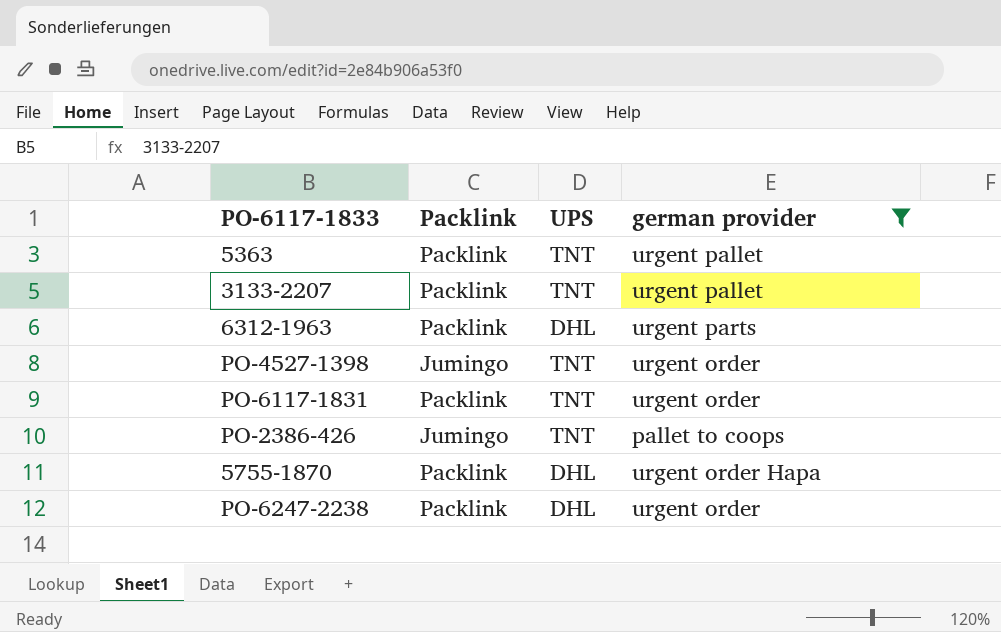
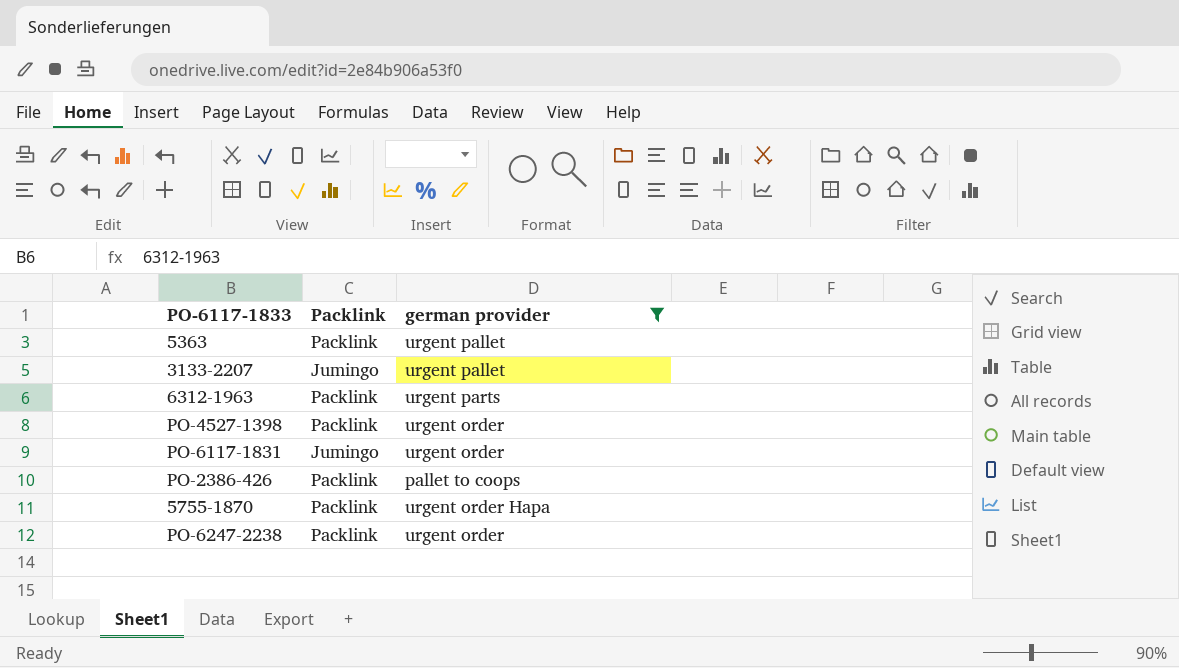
column UPS | position: 3 -> none
3133-2207 | Packlink: Packlink -> Jumingo
PO-4527-1398 | Packlink: Jumingo -> Packlink
PO-6117-1831 | Packlink: Packlink -> Jumingo
PO-2386-426 | Packlink: Jumingo -> Packlink

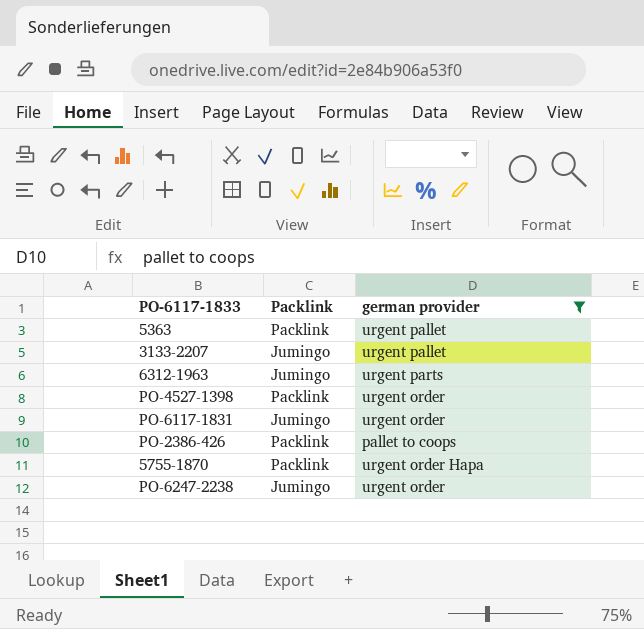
6312-1963 | Packlink: Packlink -> Jumingo
PO-6247-2238 | Packlink: Packlink -> Jumingo

